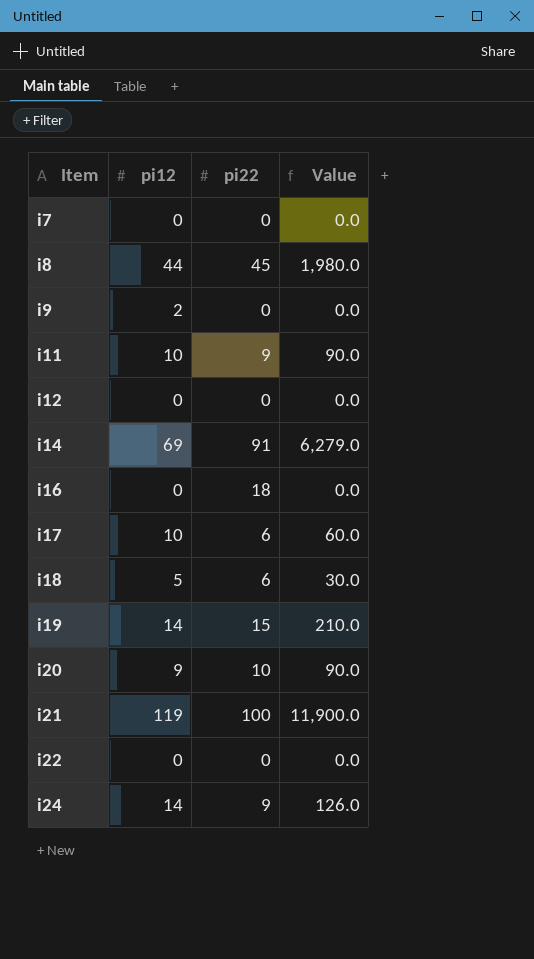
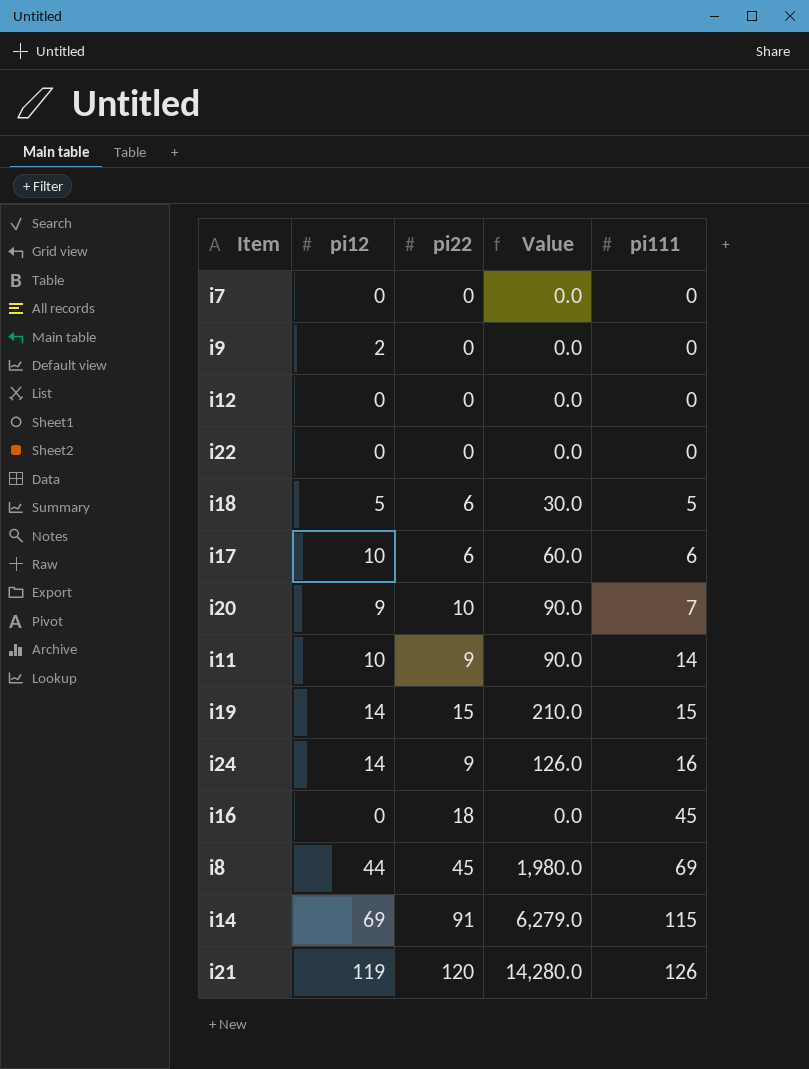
row order: Item ascending -> pi111 ascending
column pi111 | position: none -> 5
i21 | pi22: 100 -> 120
i21 | Value: 11,900.0 -> 14,280.0

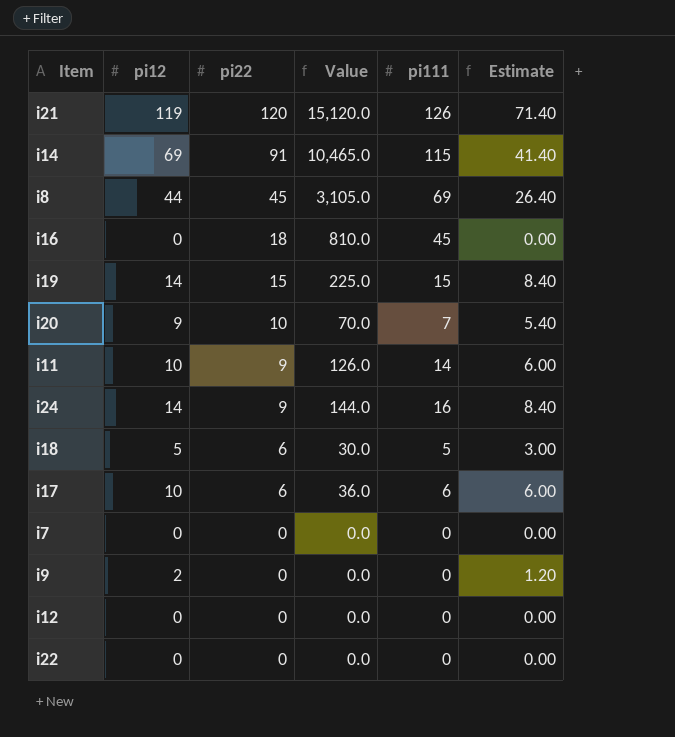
row order: pi111 ascending -> pi22 descending
column Value | formula: [pi12] * [pi22] -> [pi22] * [pi111]
column Estimate | formula: none -> [pi12] * 0.6

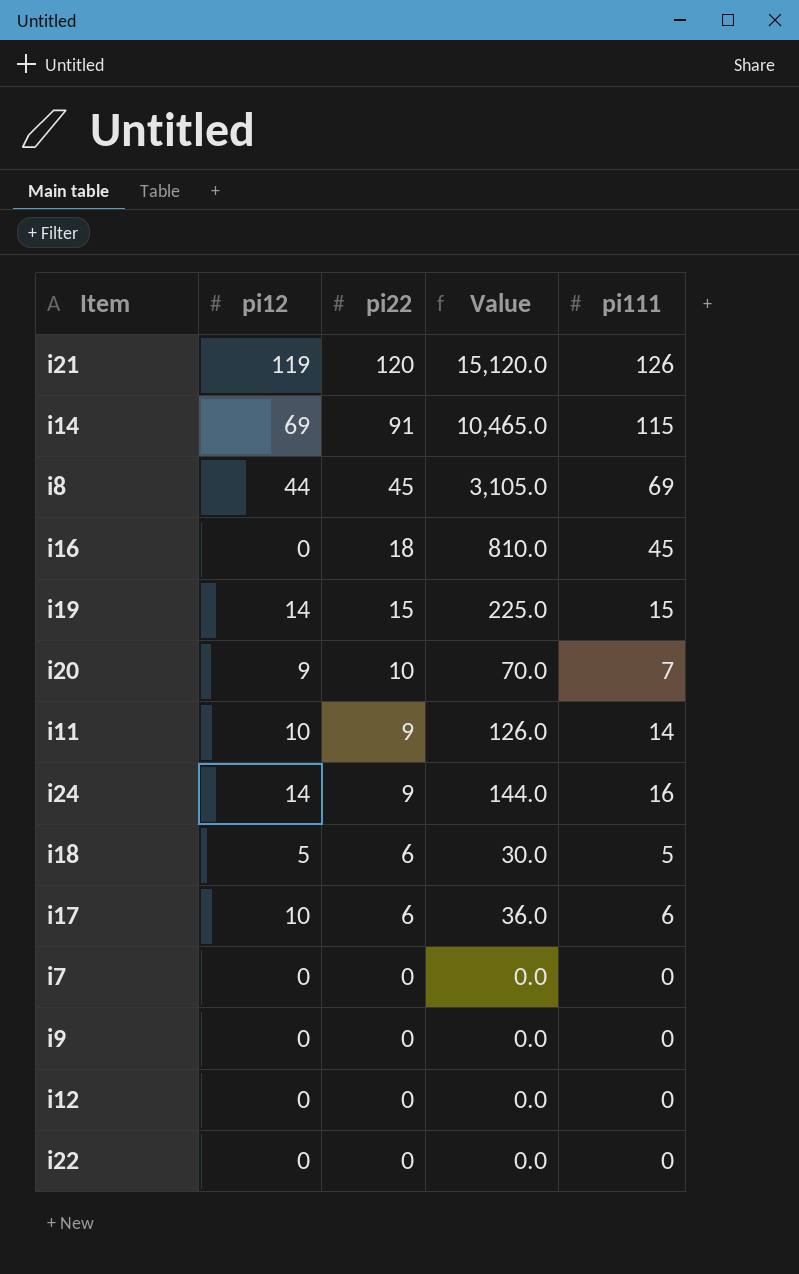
column Estimate | formula: [pi12] * 0.6 -> none
i9 | pi12: 2 -> 0

